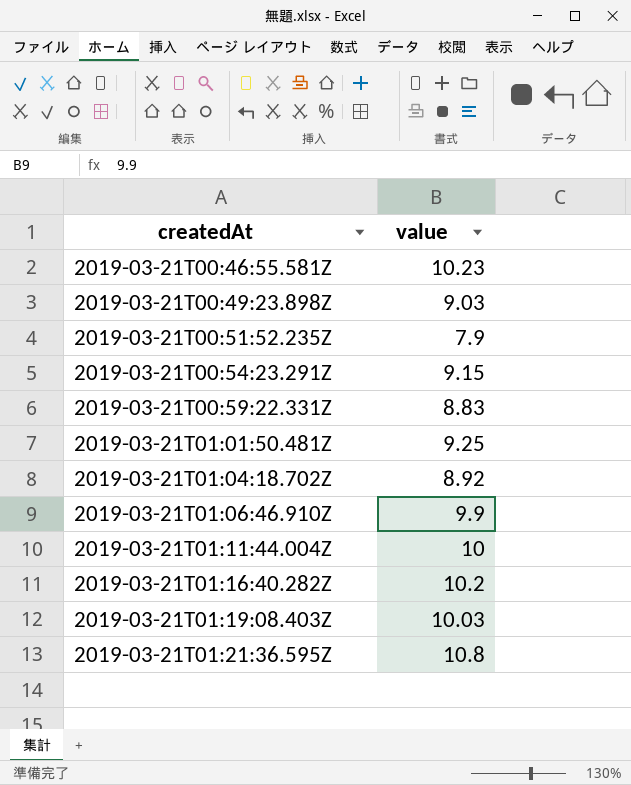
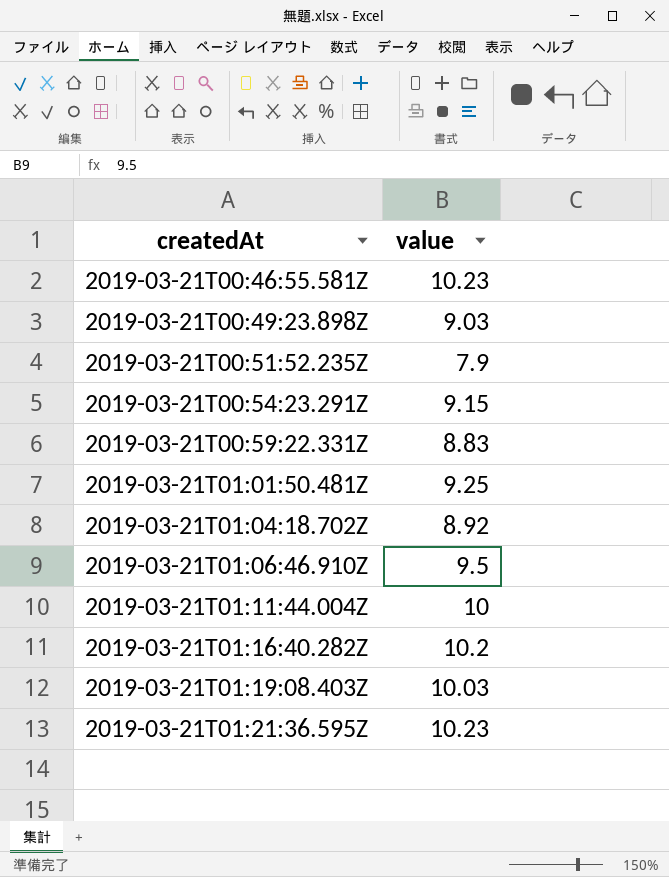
2019-03-21T01:06:46.910Z | value: 9.9 -> 9.5
2019-03-21T01:21:36.595Z | value: 10.8 -> 10.23

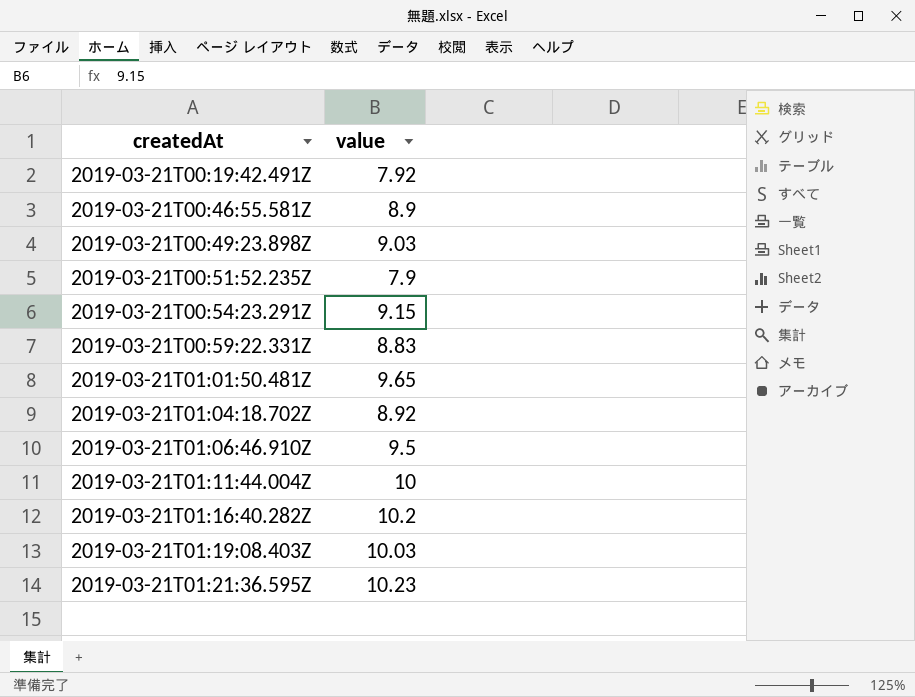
row 2019-03-21T00:19:42.491Z: none -> 7.92
2019-03-21T00:46:55.581Z | value: 10.23 -> 8.9
2019-03-21T01:01:50.481Z | value: 9.25 -> 9.65

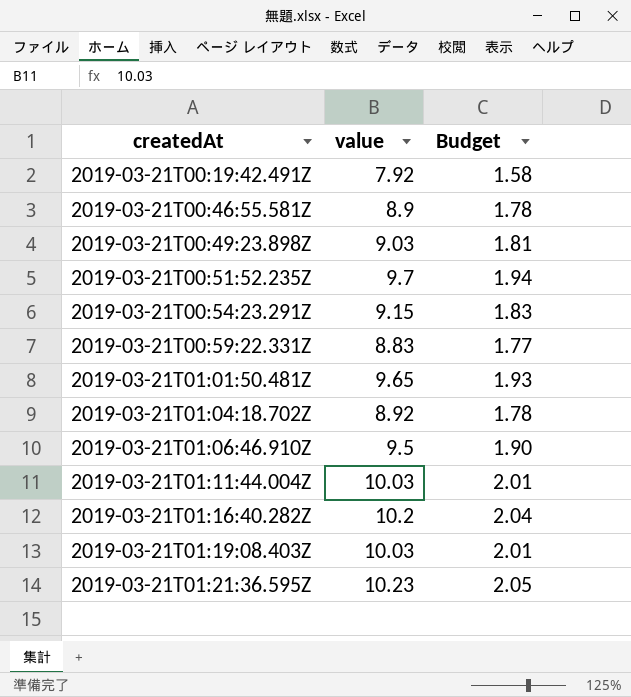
column Budget | formula: none -> [value] * 0.2
2019-03-21T00:51:52.235Z | value: 7.9 -> 9.7
2019-03-21T01:11:44.004Z | value: 10 -> 10.03

